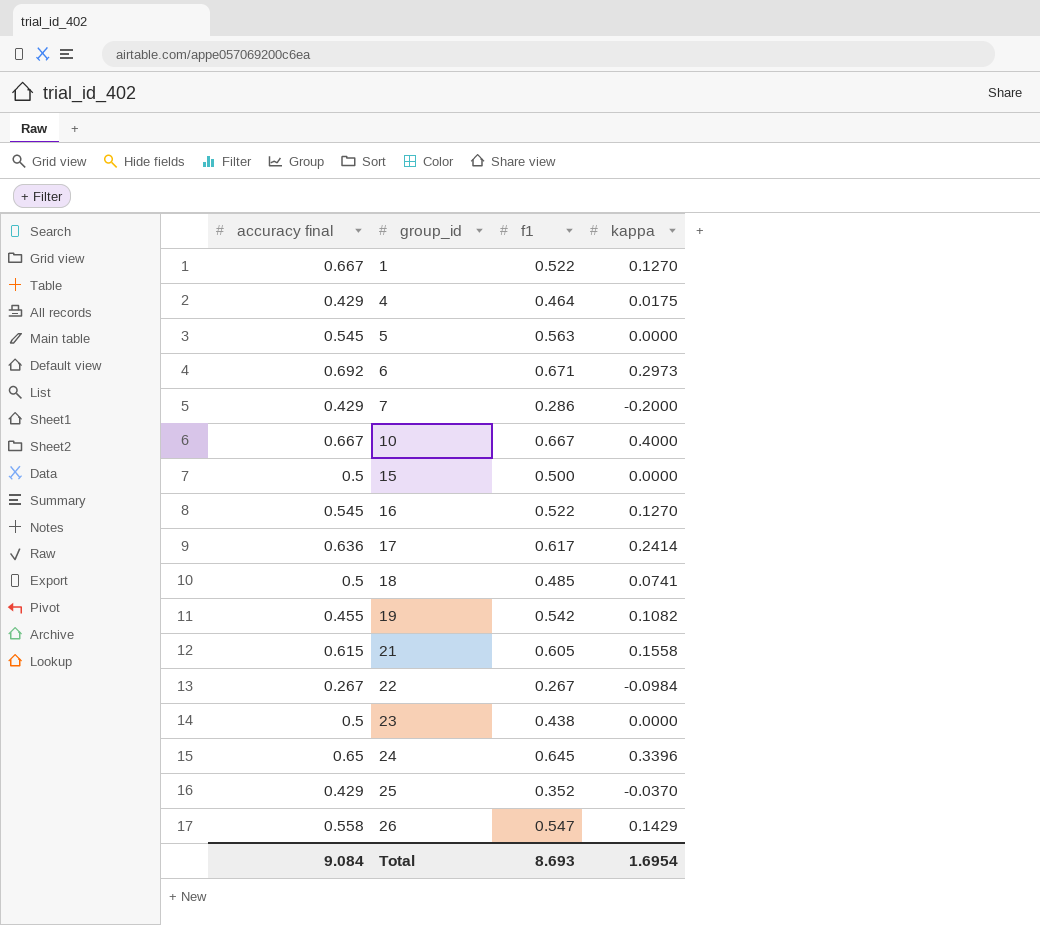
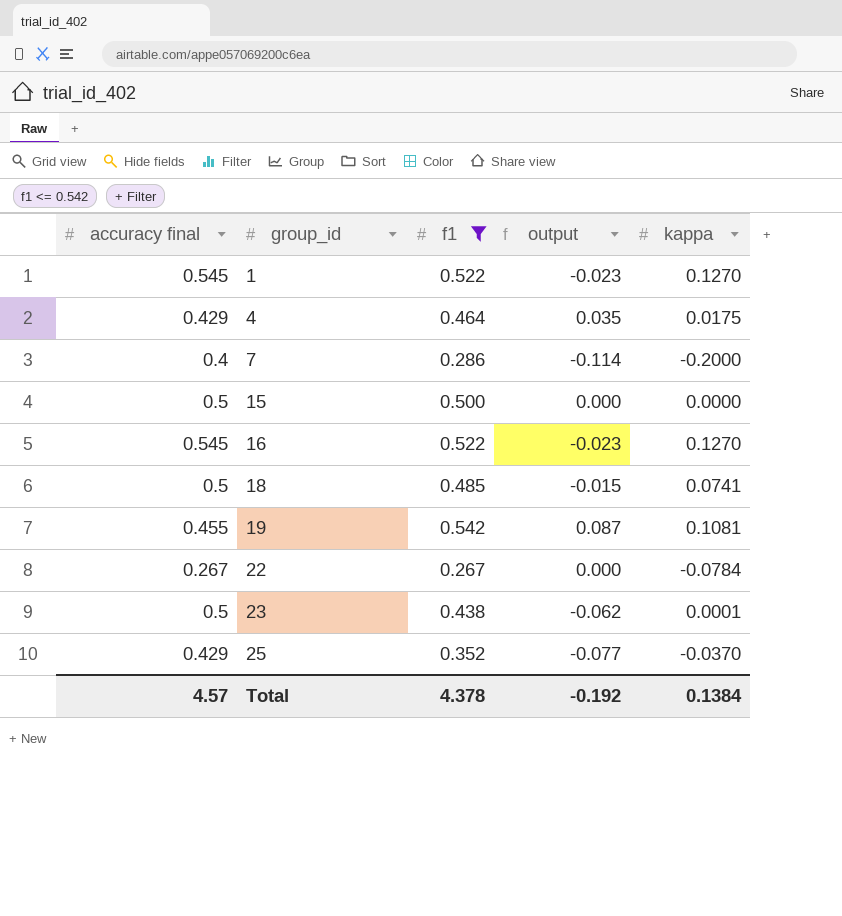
filter: none -> f1 <= 0.542
column output | formula: none -> [f1] - [accuracy final]
1 | accuracy final: 0.667 -> 0.545
7 | accuracy final: 0.429 -> 0.4
19 | kappa: 0.1082 -> 0.1081
22 | kappa: -0.0984 -> -0.0784
23 | kappa: 0.0000 -> 0.0001
Total | accuracy final: 9.084 -> 4.57
Total | f1: 8.693 -> 4.378
Total | kappa: 1.6954 -> 0.1384

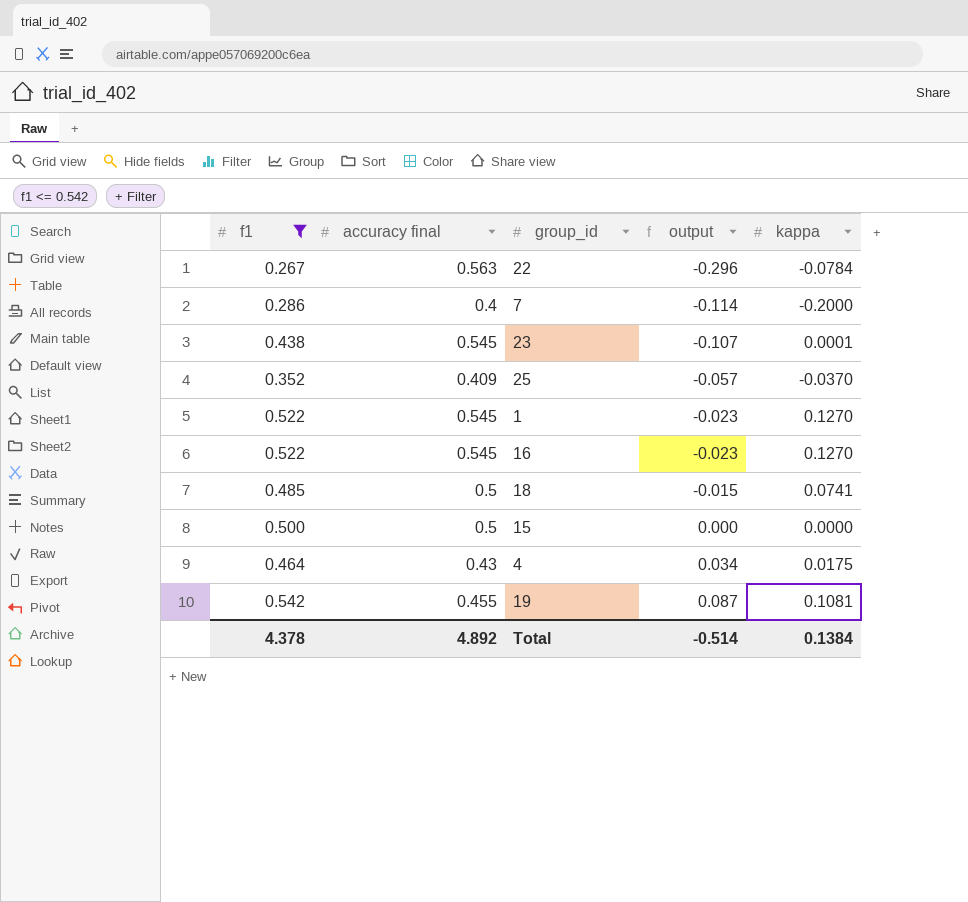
row order: group_id ascending -> output ascending
column f1 | position: 3 -> 1
22 | accuracy final: 0.267 -> 0.563
22 | output: 0.000 -> -0.296
23 | accuracy final: 0.5 -> 0.545
23 | output: -0.062 -> -0.107
25 | accuracy final: 0.429 -> 0.409
25 | output: -0.077 -> -0.057
4 | accuracy final: 0.429 -> 0.43
4 | output: 0.035 -> 0.034
Total | accuracy final: 4.57 -> 4.892
Total | output: -0.192 -> -0.514

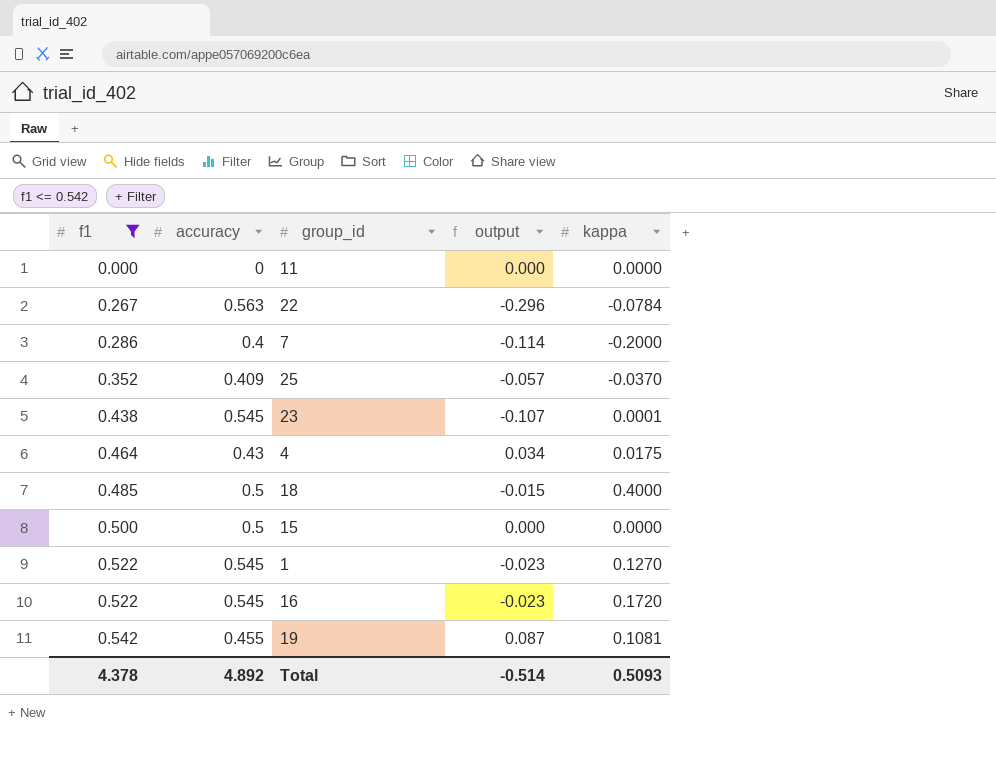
row order: output ascending -> f1 ascending
column name: accuracy final -> accuracy
row 11: none -> 0.000 | 0 | 0.000 | 0.0000
18 | kappa: 0.0741 -> 0.4000
16 | kappa: 0.1270 -> 0.1720
Total | kappa: 0.1384 -> 0.5093

